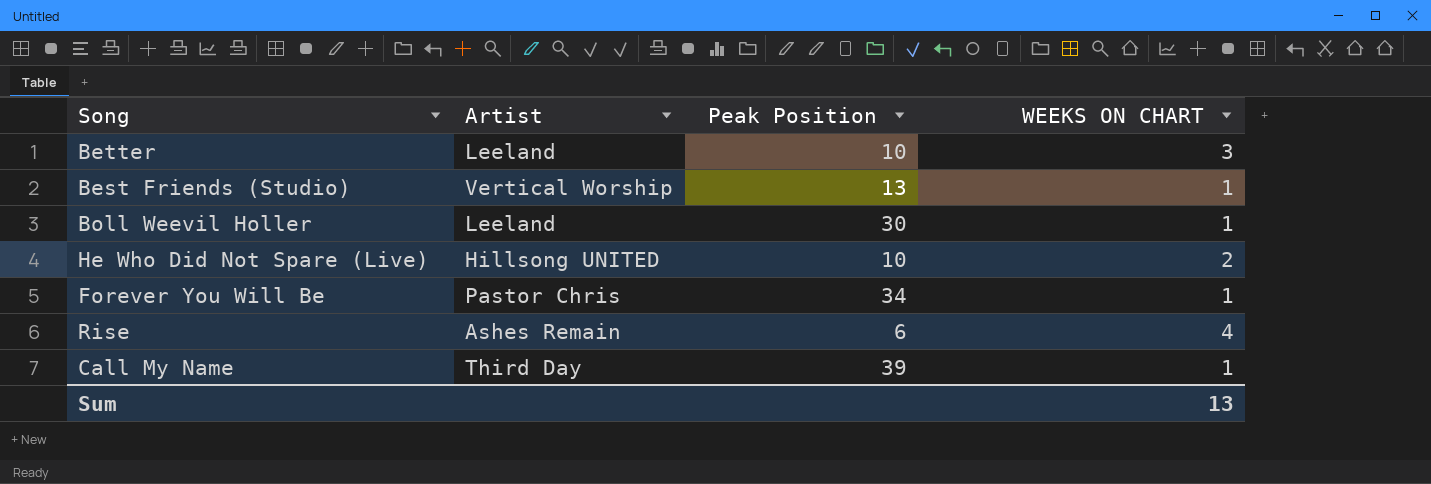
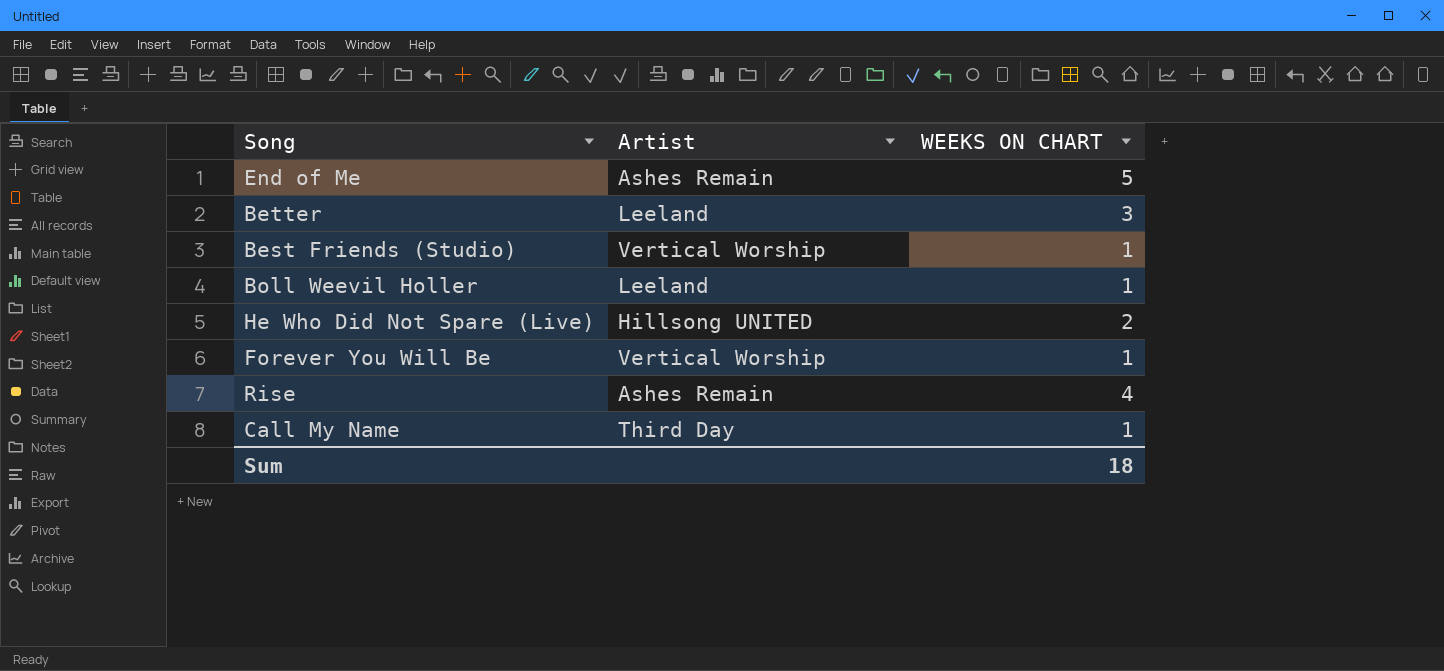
column Peak Position | position: 3 -> none
row End of Me: none -> Ashes Remain | 5
Forever You Will Be | Artist: Pastor Chris -> Vertical Worship
Sum | WEEKS ON CHART: 13 -> 18

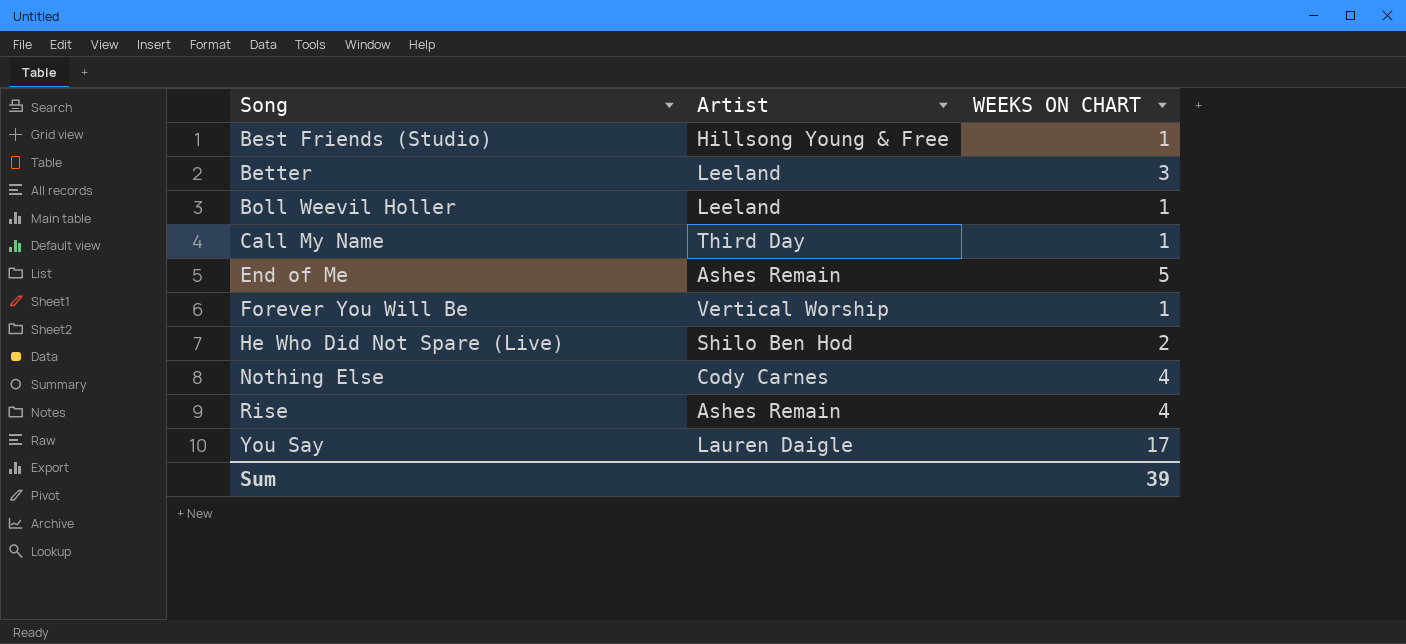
row order: none -> Song ascending
Best Friends (Studio) | Artist: Vertical Worship -> Hillsong Young & Free
He Who Did Not Spare (Live) | Artist: Hillsong UNITED -> Shilo Ben Hod
row Nothing Else: none -> Cody Carnes | 4
row You Say: none -> Lauren Daigle | 17
Sum | WEEKS ON CHART: 18 -> 39

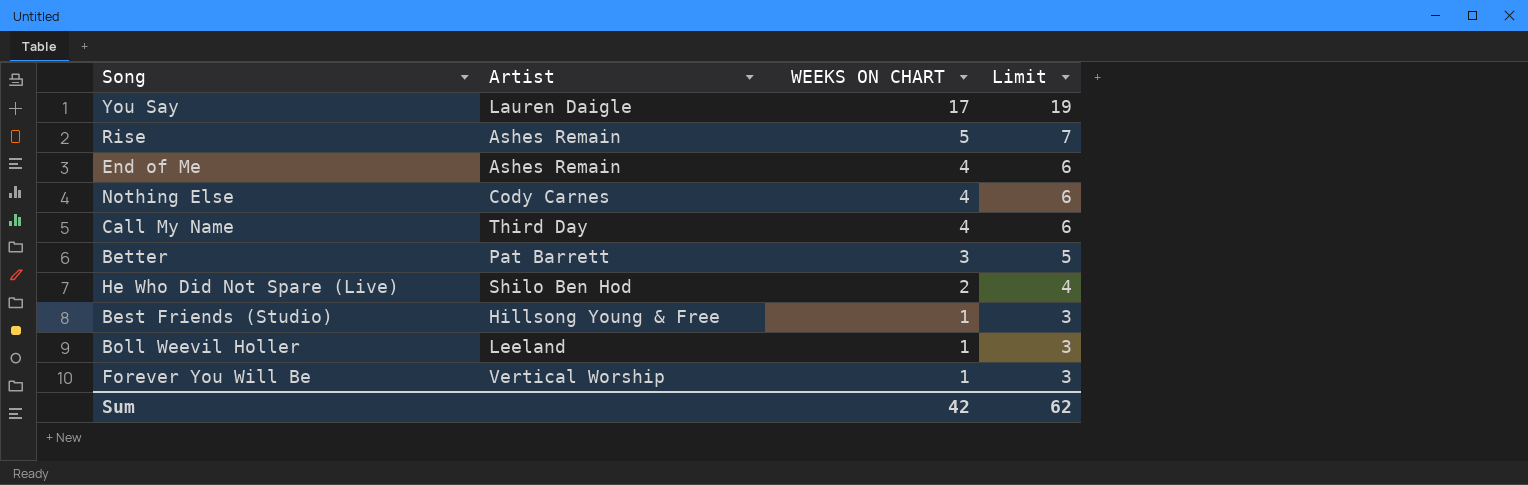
row order: Song ascending -> WEEKS ON CHART descending
column Limit | formula: none -> [WEEKS ON CHART] + 2
Rise | WEEKS ON CHART: 4 -> 5
End of Me | WEEKS ON CHART: 5 -> 4
Call My Name | WEEKS ON CHART: 1 -> 4
Better | Artist: Leeland -> Pat Barrett
Sum | WEEKS ON CHART: 39 -> 42

